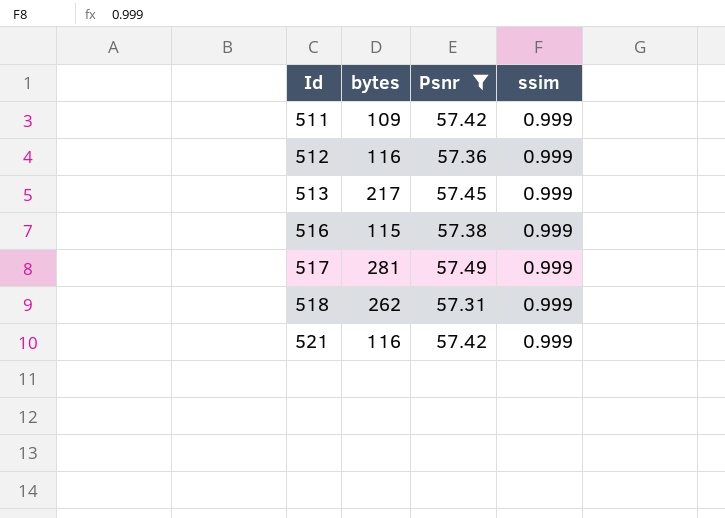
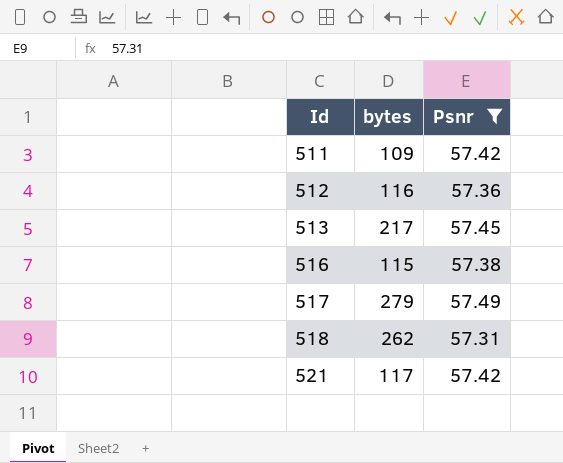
column ssim | position: 4 -> none
517 | bytes: 281 -> 279
521 | bytes: 116 -> 117

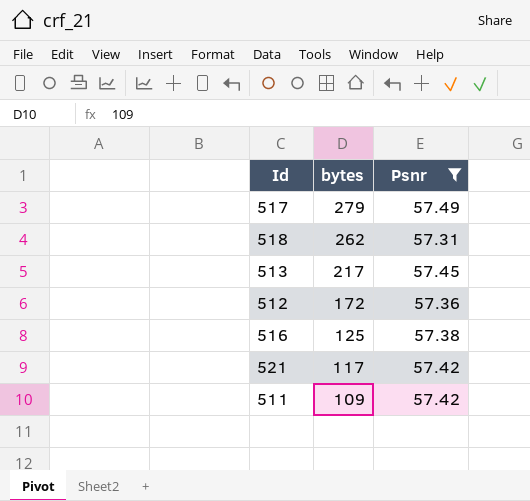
row order: Id ascending -> bytes descending
512 | bytes: 116 -> 172
516 | bytes: 115 -> 125

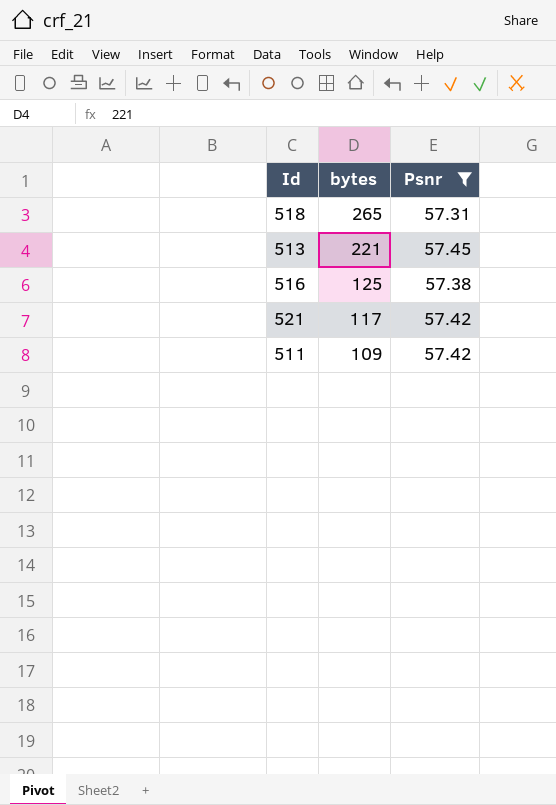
row 517: 279 | 57.49 -> none
row 512: 172 | 57.36 -> none
518 | bytes: 262 -> 265
513 | bytes: 217 -> 221

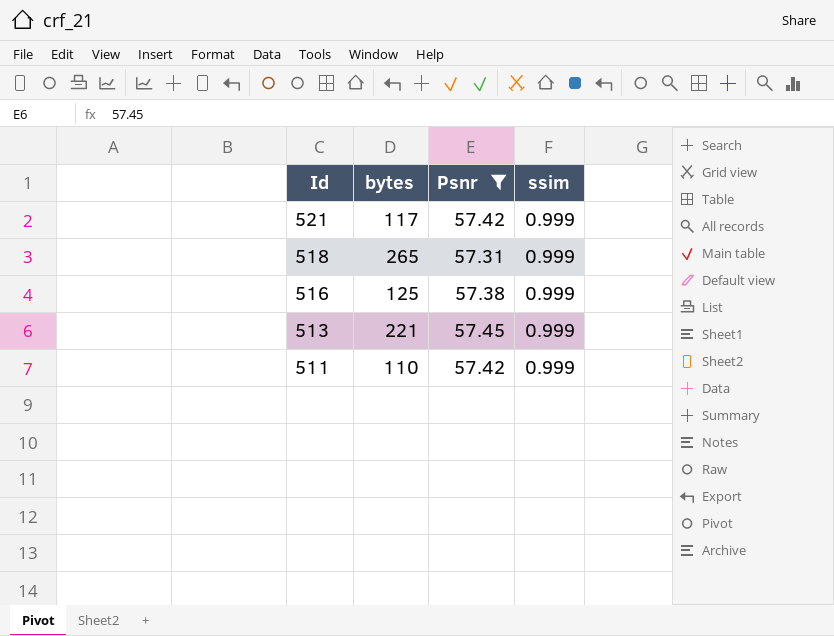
row order: bytes descending -> Id descending
column ssim | position: none -> 4
511 | bytes: 109 -> 110

